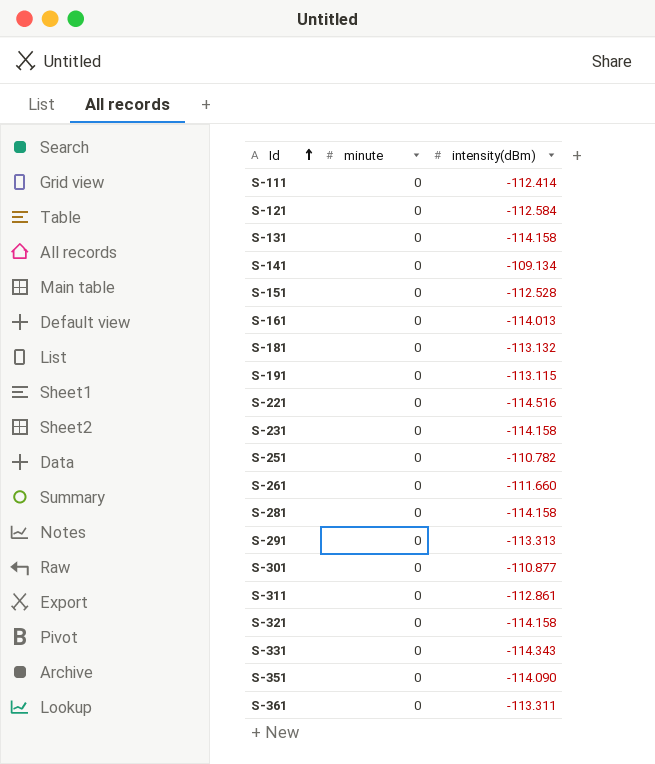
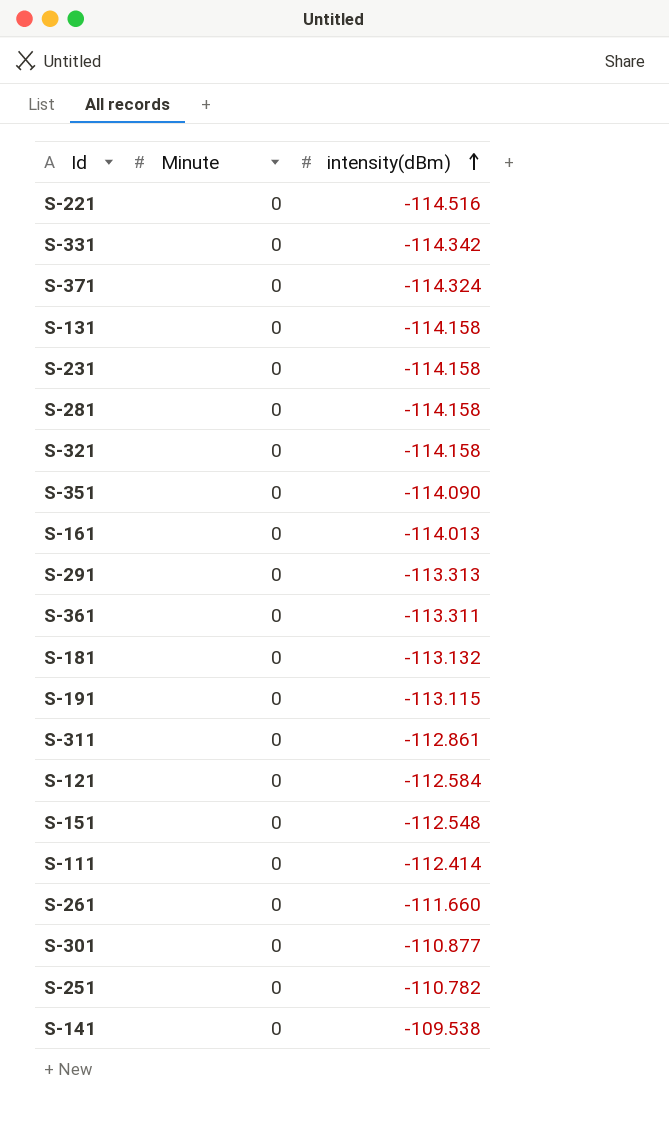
row order: Id ascending -> intensity(dBm) ascending
column name: minute -> Minute
S-331 | intensity(dBm): -114.343 -> -114.342
row S-371: none -> 0 | -114.324
S-151 | intensity(dBm): -112.528 -> -112.548
S-141 | intensity(dBm): -109.134 -> -109.538

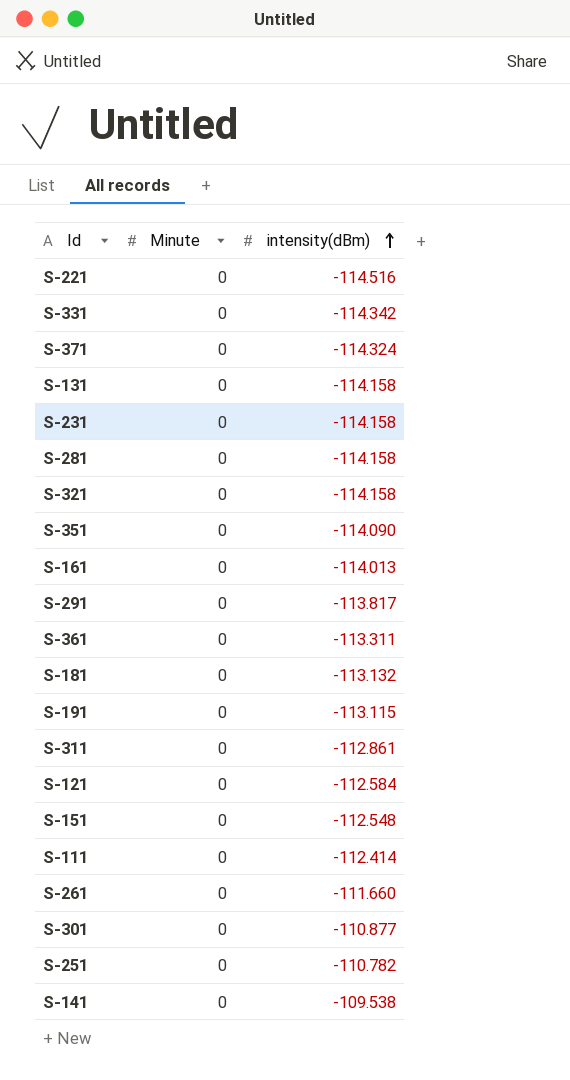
S-291 | intensity(dBm): -113.313 -> -113.817

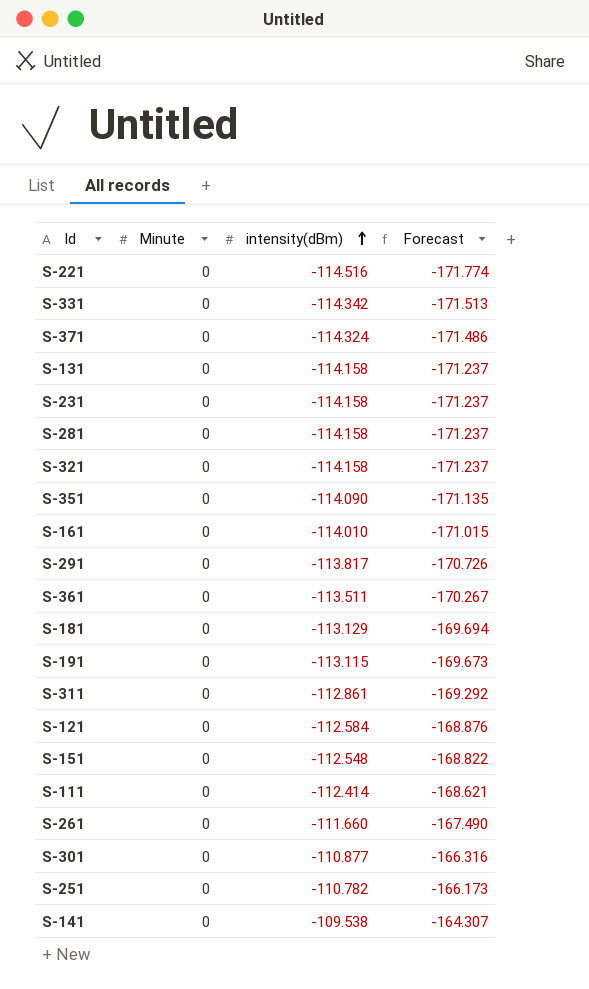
column Forecast | formula: none -> [intensity(dBm)] * 1.5
S-161 | intensity(dBm): -114.013 -> -114.010
S-361 | intensity(dBm): -113.311 -> -113.511
S-181 | intensity(dBm): -113.132 -> -113.129

